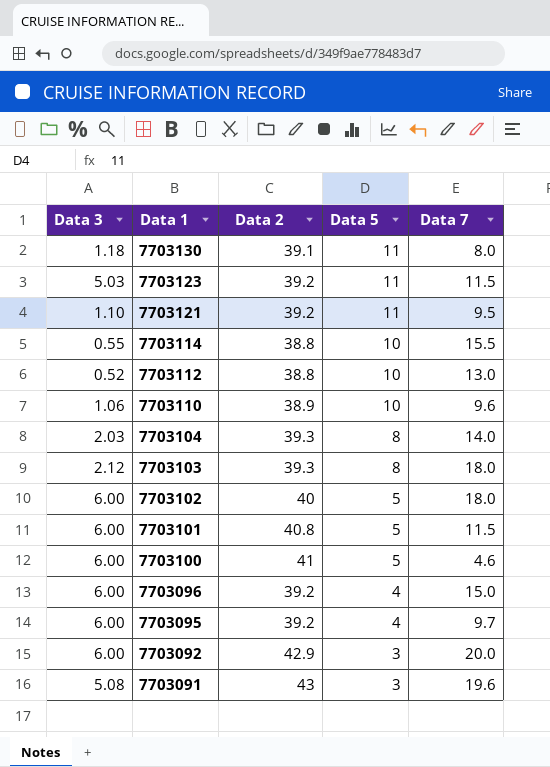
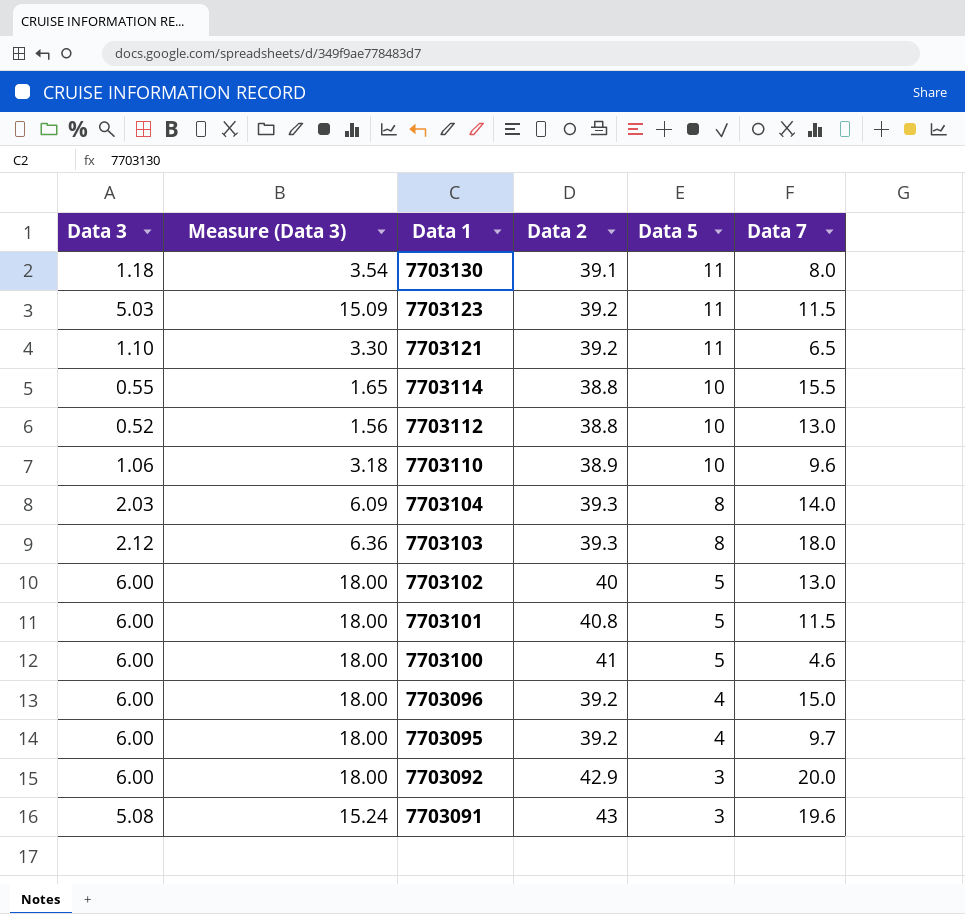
column Measure (Data 3) | formula: none -> [Data 3] * 3
7703121 | Data 7: 9.5 -> 6.5
7703102 | Data 7: 18.0 -> 13.0

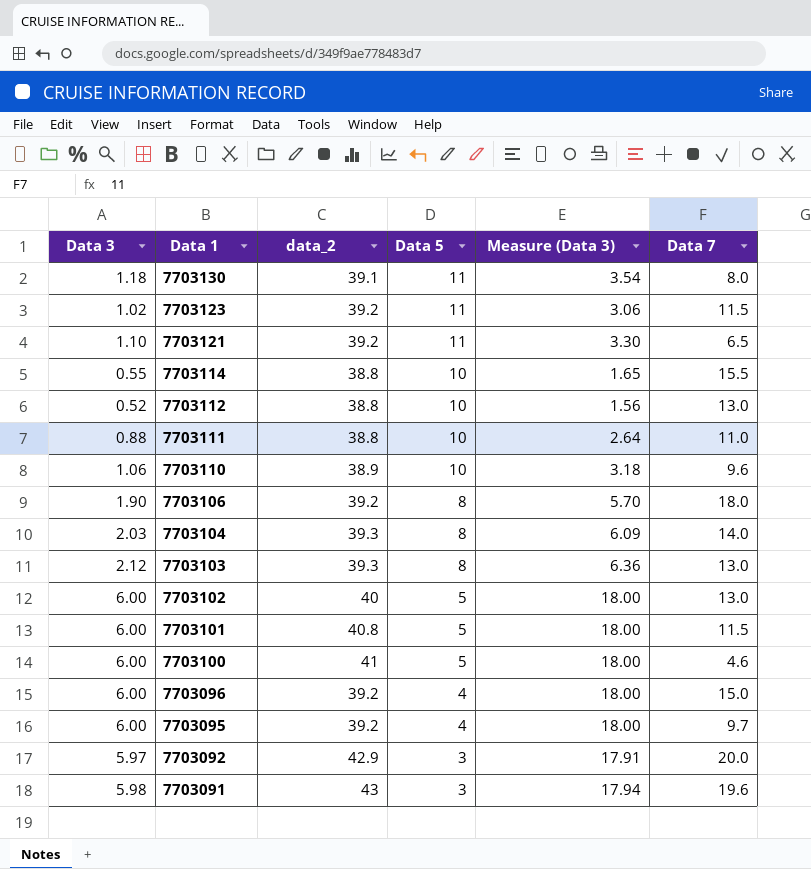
column name: Data 2 -> data_2
column Measure (Data 3) | position: 2 -> 5
7703123 | Data 3: 5.03 -> 1.02
7703123 | Measure (Data 3): 15.09 -> 3.06
row 7703111: none -> 0.88 | 38.8 | 10 | 2.64 | 11.0
row 7703106: none -> 1.90 | 39.2 | 8 | 5.70 | 18.0
7703103 | Data 7: 18.0 -> 13.0
7703092 | Data 3: 6.00 -> 5.97
7703092 | Measure (Data 3): 18.00 -> 17.91
7703091 | Data 3: 5.08 -> 5.98
7703091 | Measure (Data 3): 15.24 -> 17.94

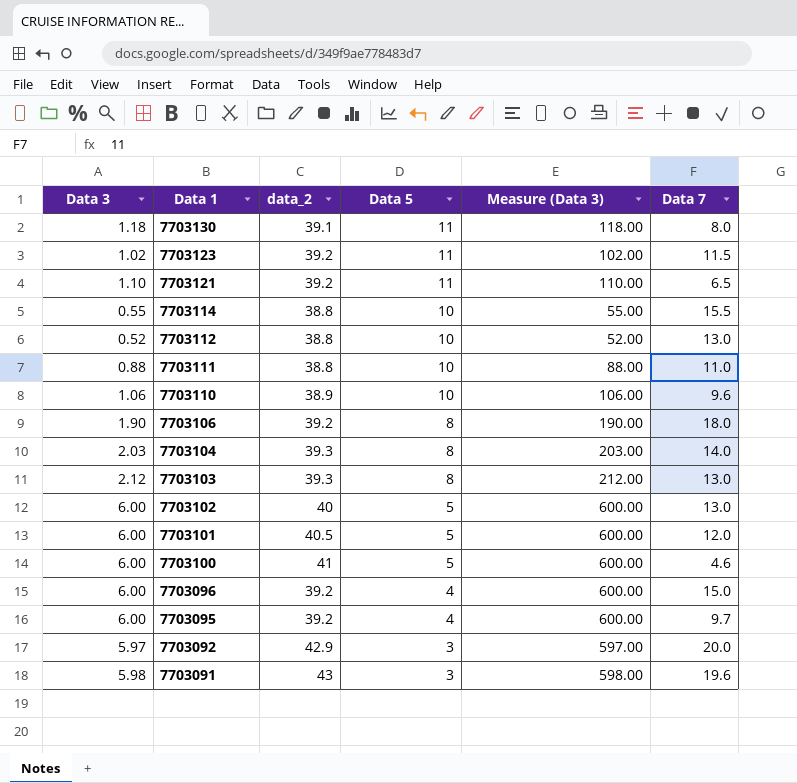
column Measure (Data 3) | formula: [Data 3] * 3 -> [Data 3] * 100
7703101 | data_2: 40.8 -> 40.5
7703101 | Data 7: 11.5 -> 12.0

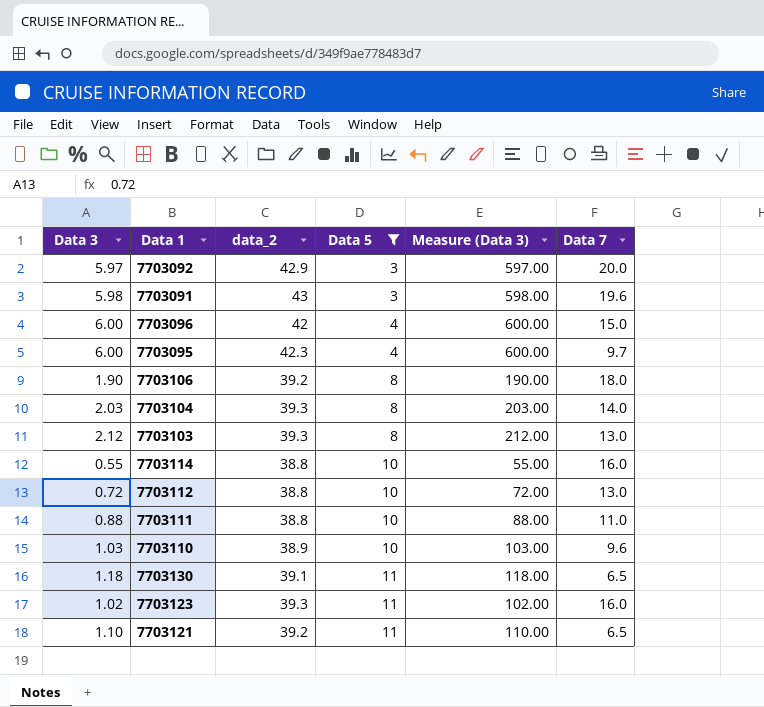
filter: none -> Data 5 != 5
row order: Data 1 descending -> Data 5 ascending
7703096 | data_2: 39.2 -> 42
7703095 | data_2: 39.2 -> 42.3
7703114 | Data 7: 15.5 -> 16.0
7703112 | Data 3: 0.52 -> 0.72
7703112 | Measure (Data 3): 52.00 -> 72.00
7703110 | Data 3: 1.06 -> 1.03
7703110 | Measure (Data 3): 106.00 -> 103.00
7703130 | Data 7: 8.0 -> 6.5
7703123 | data_2: 39.2 -> 39.3
7703123 | Data 7: 11.5 -> 16.0

